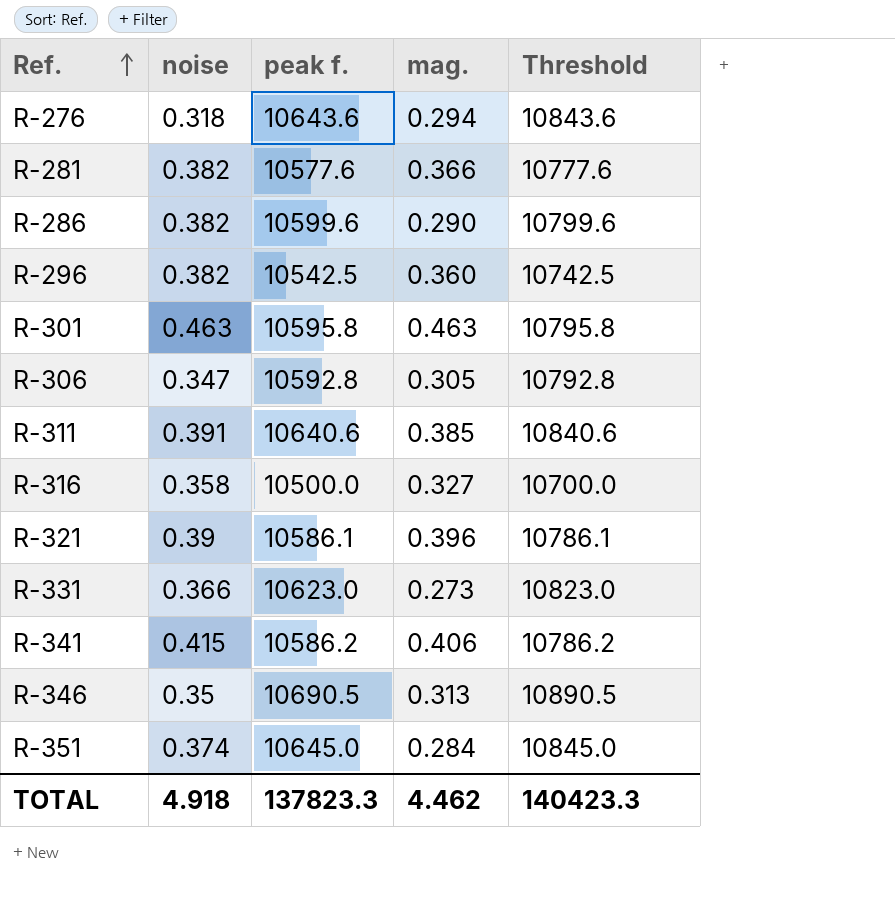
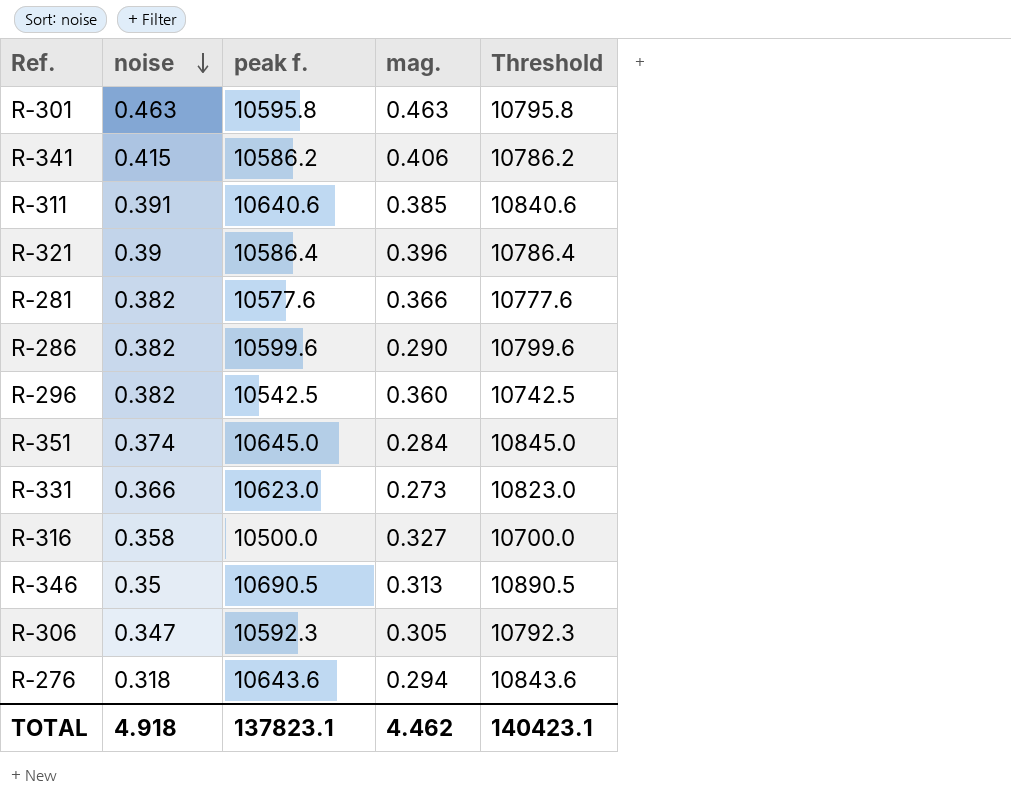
row order: Ref. ascending -> noise descending
R-321 | peak f.: 10586.1 -> 10586.4
R-321 | Threshold: 10786.1 -> 10786.4
R-306 | peak f.: 10592.8 -> 10592.3
R-306 | Threshold: 10792.8 -> 10792.3
TOTAL | peak f.: 137823.3 -> 137823.1
TOTAL | Threshold: 140423.3 -> 140423.1

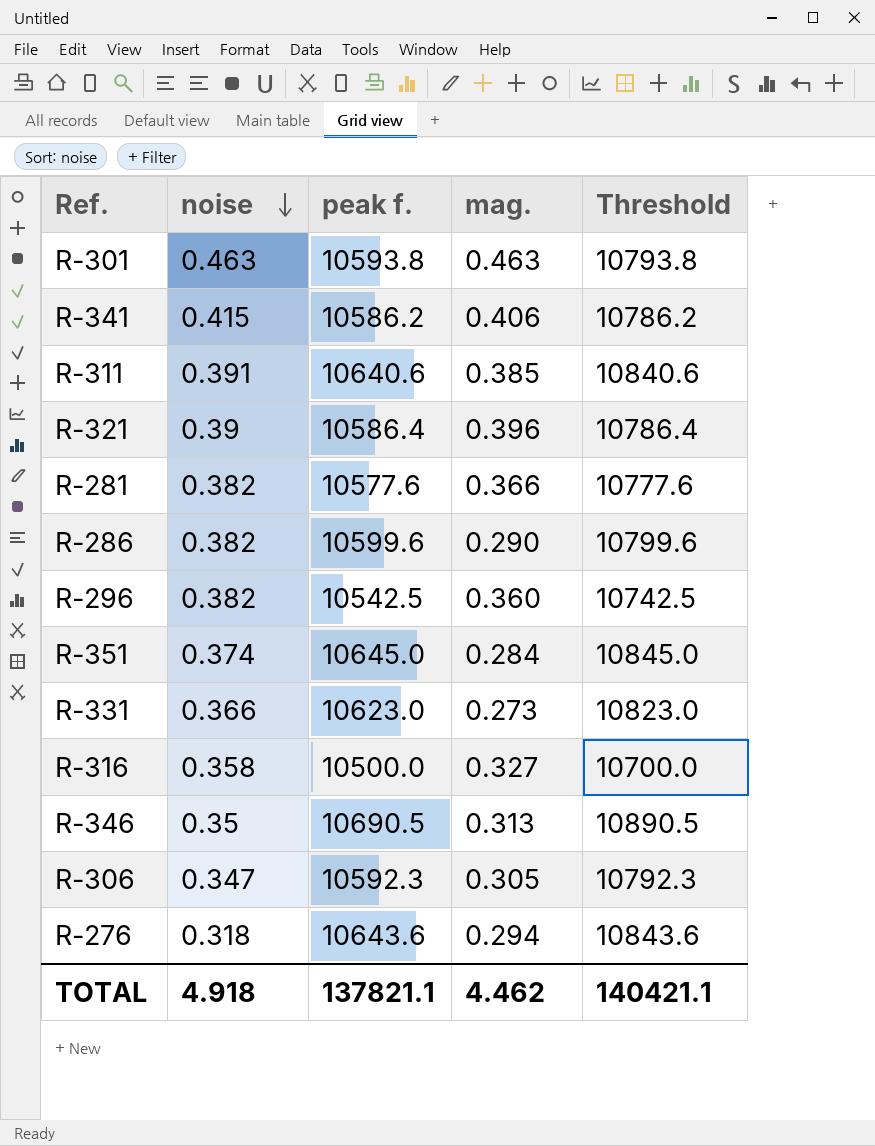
R-301 | peak f.: 10595.8 -> 10593.8
R-301 | Threshold: 10795.8 -> 10793.8
TOTAL | peak f.: 137823.1 -> 137821.1
TOTAL | Threshold: 140423.1 -> 140421.1

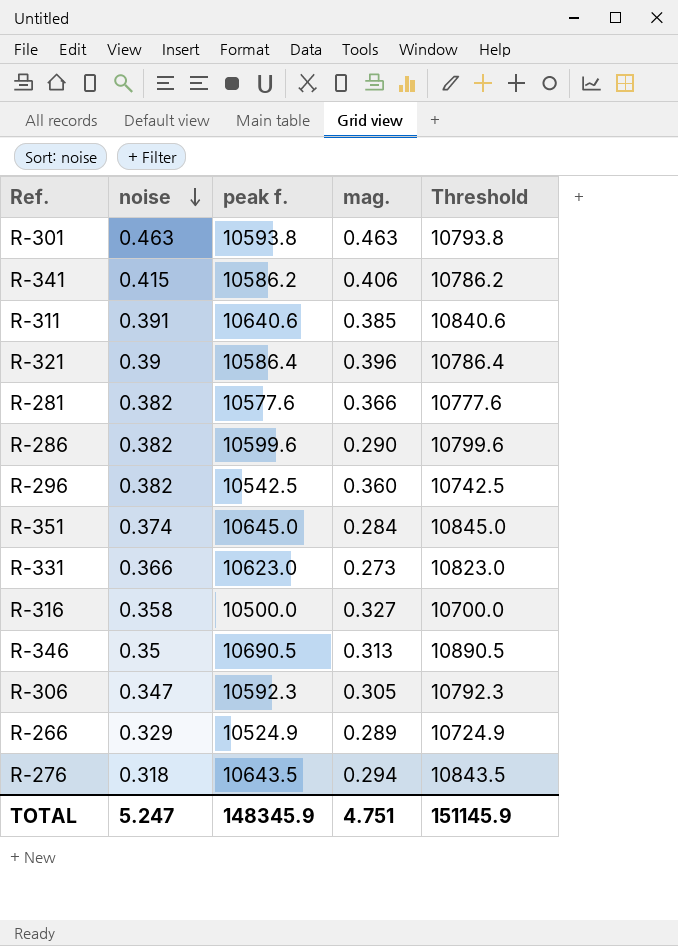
row R-266: none -> 0.329 | 10524.9 | 0.289 | 10724.9
R-276 | peak f.: 10643.6 -> 10643.5
R-276 | Threshold: 10843.6 -> 10843.5
TOTAL | noise: 4.918 -> 5.247
TOTAL | peak f.: 137821.1 -> 148345.9
TOTAL | mag.: 4.462 -> 4.751
TOTAL | Threshold: 140421.1 -> 151145.9

